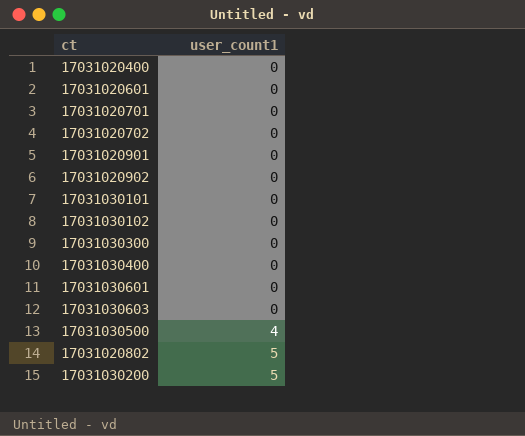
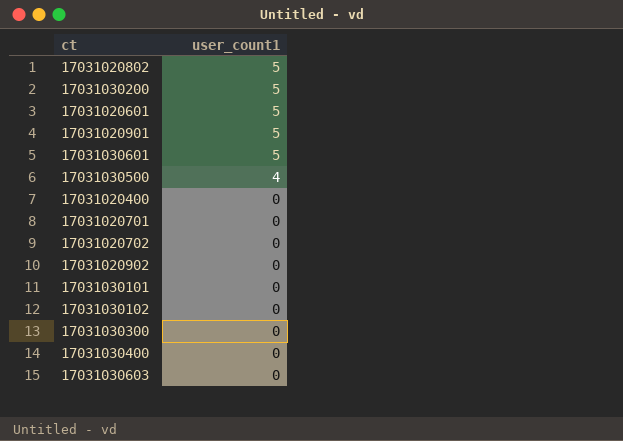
row order: user_count1 ascending -> user_count1 descending
17031020601 | user_count1: 0 -> 5
17031020901 | user_count1: 0 -> 5
17031030601 | user_count1: 0 -> 5

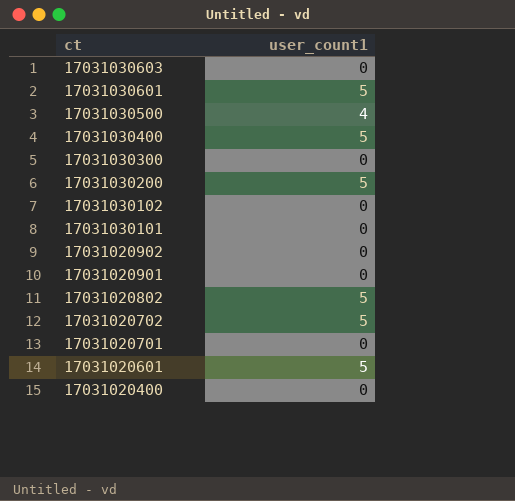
row order: user_count1 descending -> ct descending
17031030400 | user_count1: 0 -> 5
17031020901 | user_count1: 5 -> 0
17031020702 | user_count1: 0 -> 5

